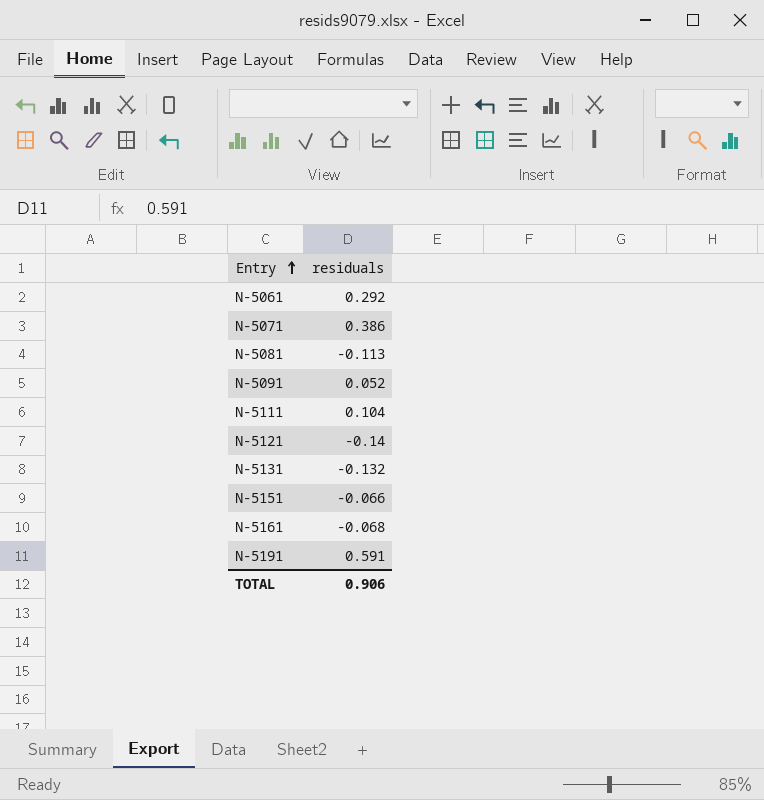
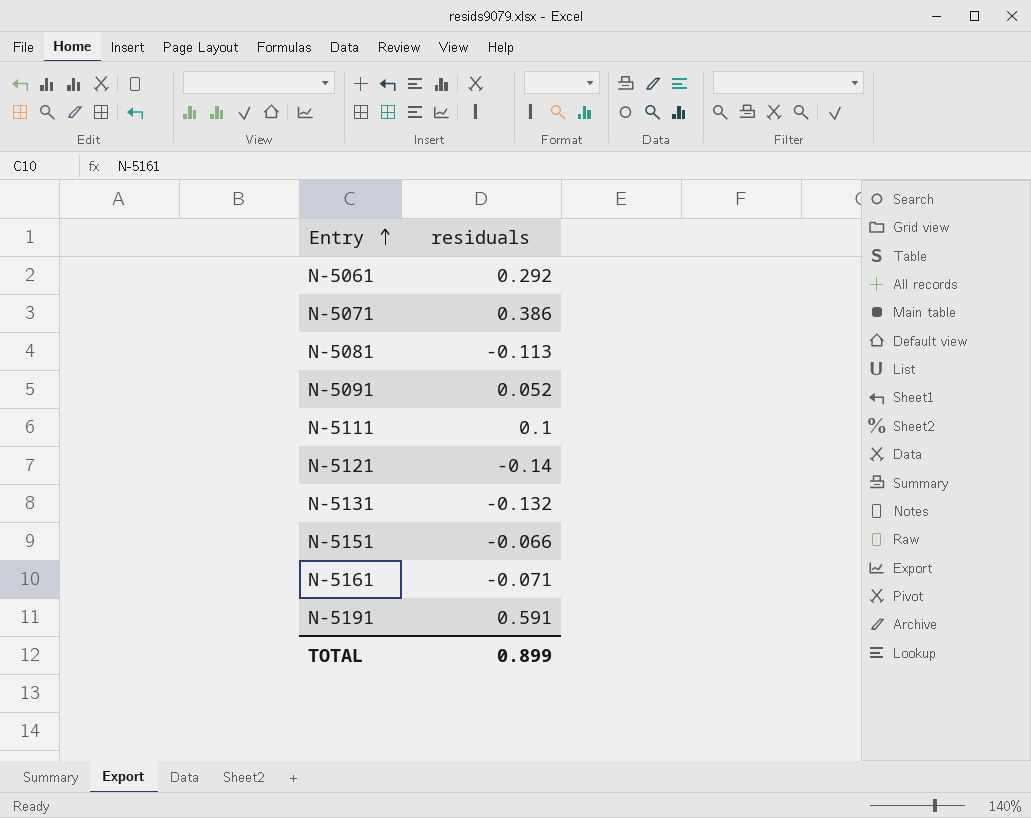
N-5111 | residuals: 0.104 -> 0.1
N-5161 | residuals: -0.068 -> -0.071
TOTAL | residuals: 0.906 -> 0.899

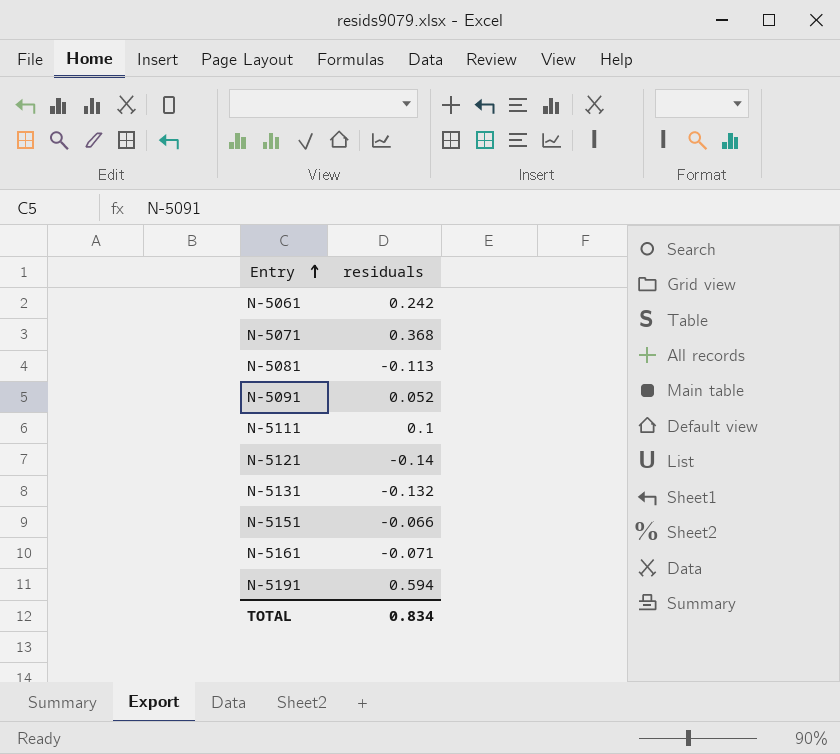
N-5061 | residuals: 0.292 -> 0.242
N-5071 | residuals: 0.386 -> 0.368
N-5191 | residuals: 0.591 -> 0.594
TOTAL | residuals: 0.899 -> 0.834

